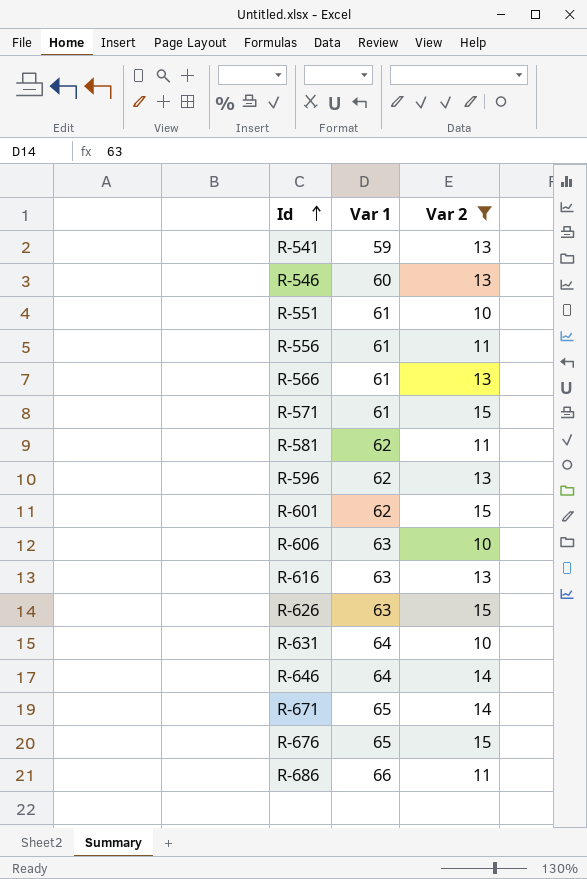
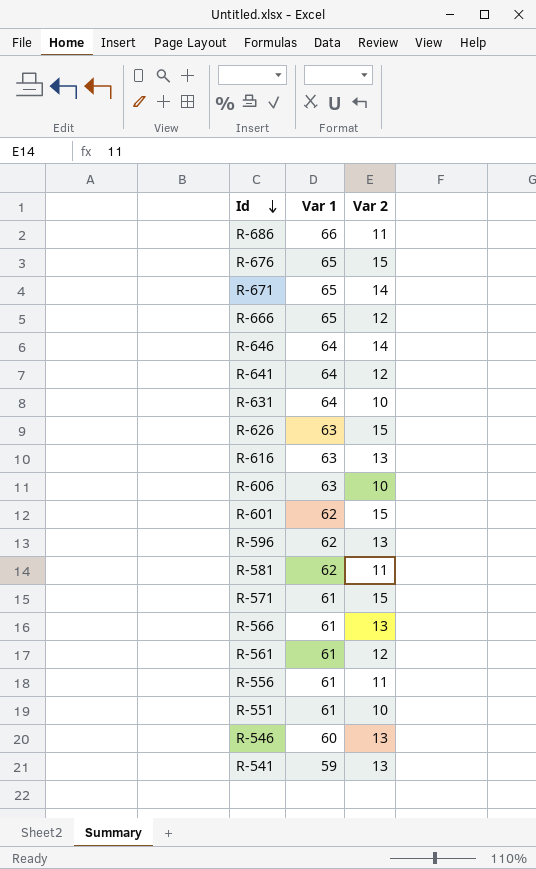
filter: Var 2 != 12 -> none
row order: Id ascending -> Id descending

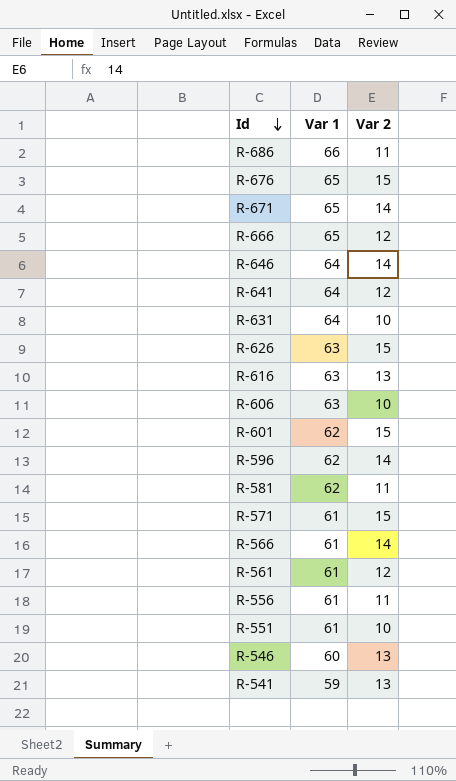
R-596 | Var 2: 13 -> 14
R-566 | Var 2: 13 -> 14

